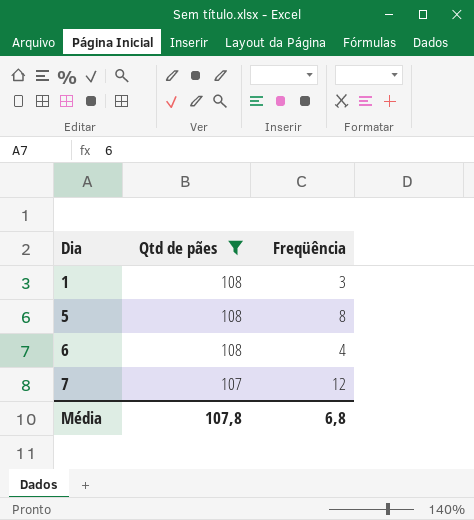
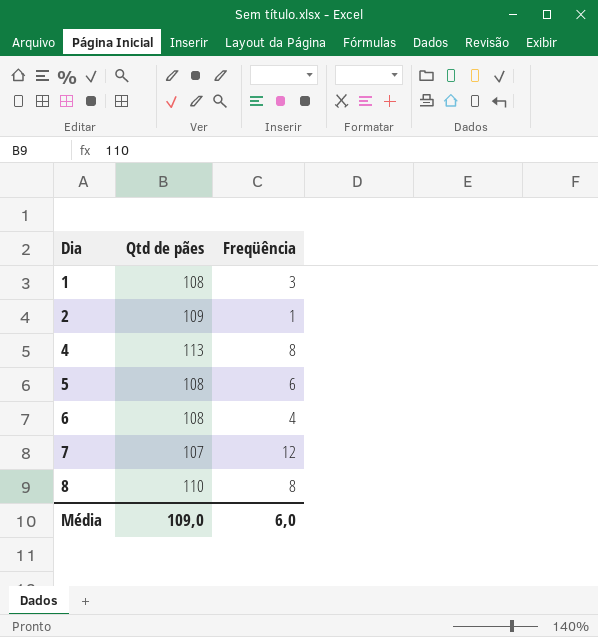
filter: Qtd de pães <= 108 -> none
5 | Freqüência: 8 -> 6
Média | Qtd de pães: 107,8 -> 109,0
Média | Freqüência: 6,8 -> 6,0

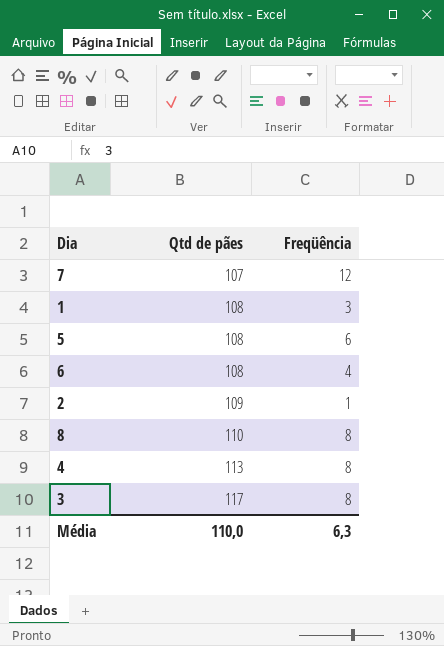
row order: Dia ascending -> Qtd de pães ascending
row 3: none -> 117 | 8
Média | Qtd de pães: 109,0 -> 110,0
Média | Freqüência: 6,0 -> 6,3

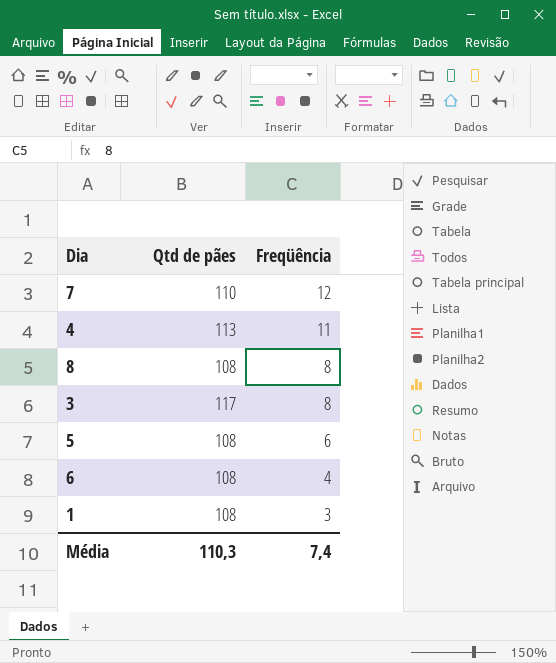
row order: Qtd de pães ascending -> Freqüência descending
row 2: 109 | 1 -> none
7 | Qtd de pães: 107 -> 110
4 | Freqüência: 8 -> 11
8 | Qtd de pães: 110 -> 108
Média | Qtd de pães: 110,0 -> 110,3
Média | Freqüência: 6,3 -> 7,4

